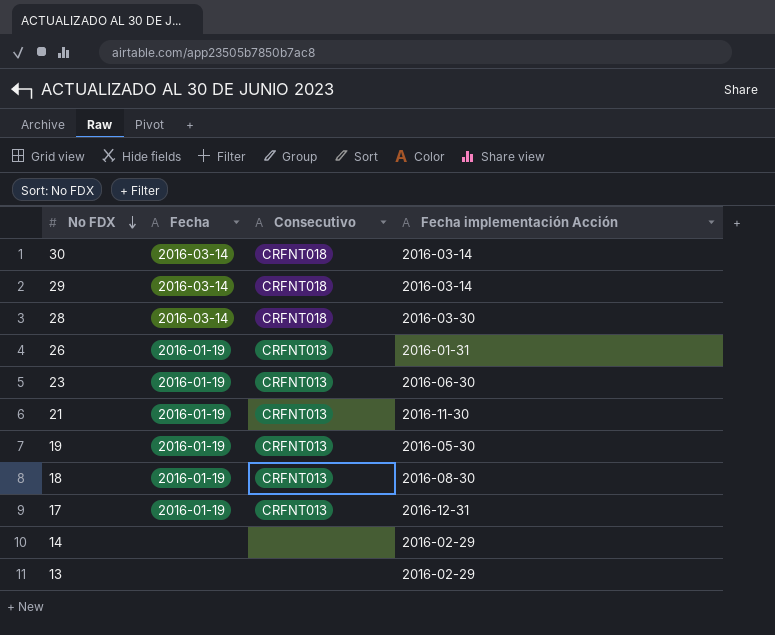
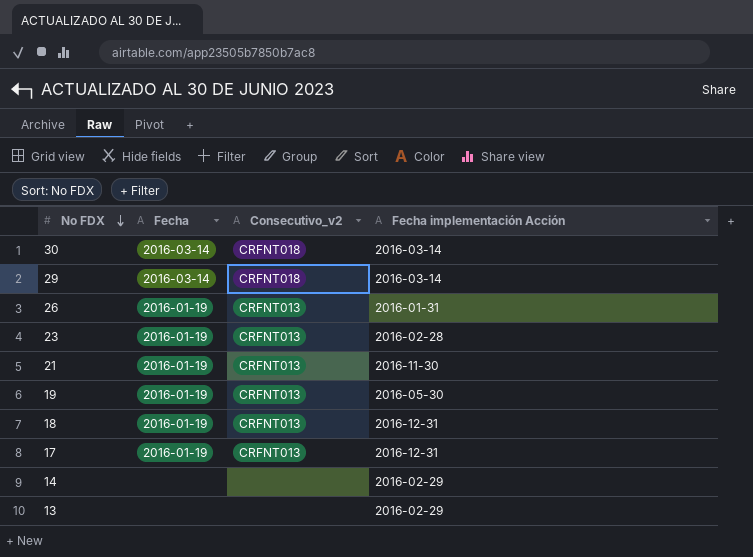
column name: Consecutivo -> Consecutivo_v2
row 28: 2016-03-14 | CRFNT018 | 2016-03-30 -> none
23 | Fecha implementación Acción: 2016-06-30 -> 2016-02-28
18 | Fecha implementación Acción: 2016-08-30 -> 2016-12-31

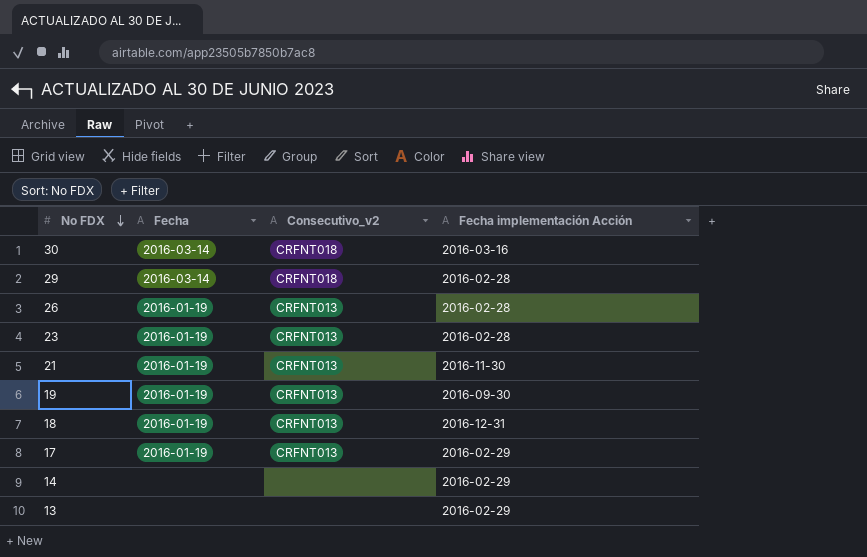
30 | Fecha implementación Acción: 2016-03-14 -> 2016-03-16
29 | Fecha implementación Acción: 2016-03-14 -> 2016-02-28
26 | Fecha implementación Acción: 2016-01-31 -> 2016-02-28
19 | Fecha implementación Acción: 2016-05-30 -> 2016-09-30
17 | Fecha implementación Acción: 2016-12-31 -> 2016-02-29

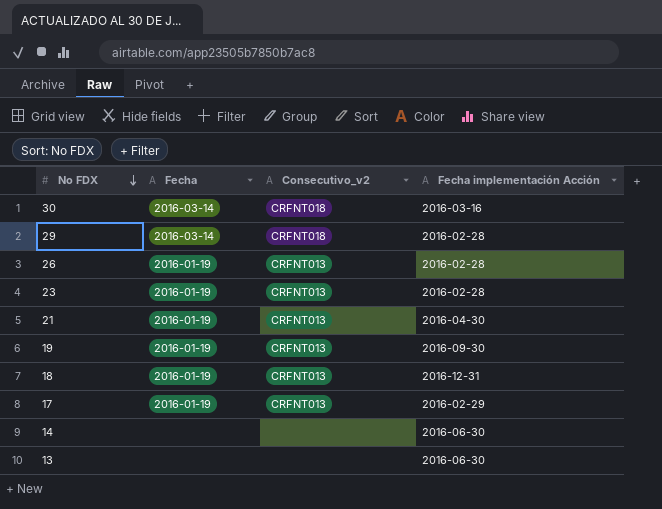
21 | Fecha implementación Acción: 2016-11-30 -> 2016-04-30
14 | Fecha implementación Acción: 2016-02-29 -> 2016-06-30
13 | Fecha implementación Acción: 2016-02-29 -> 2016-06-30

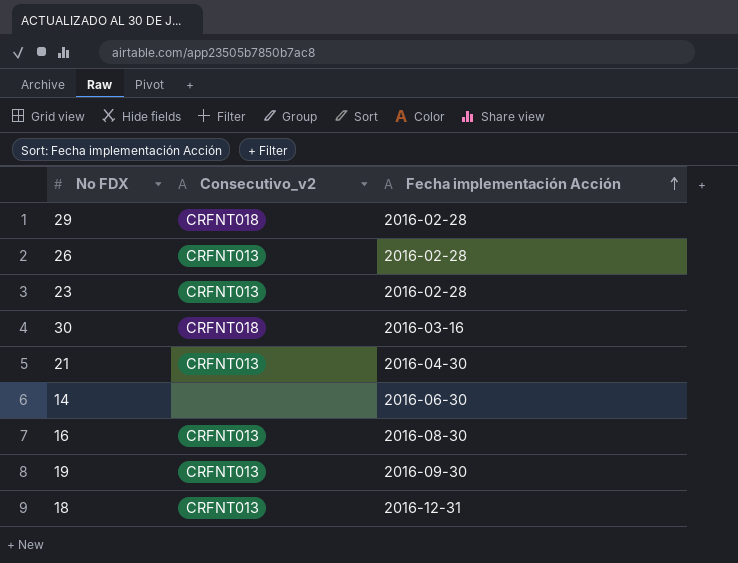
row order: No FDX descending -> Fecha implementación Acción ascending
column Fecha | position: 2 -> none
row 17: 2016-01-19 | CRFNT013 | 2016-02-29 -> none
row 13: none | none | 2016-06-30 -> none
row 16: none -> CRFNT013 | 2016-08-30

